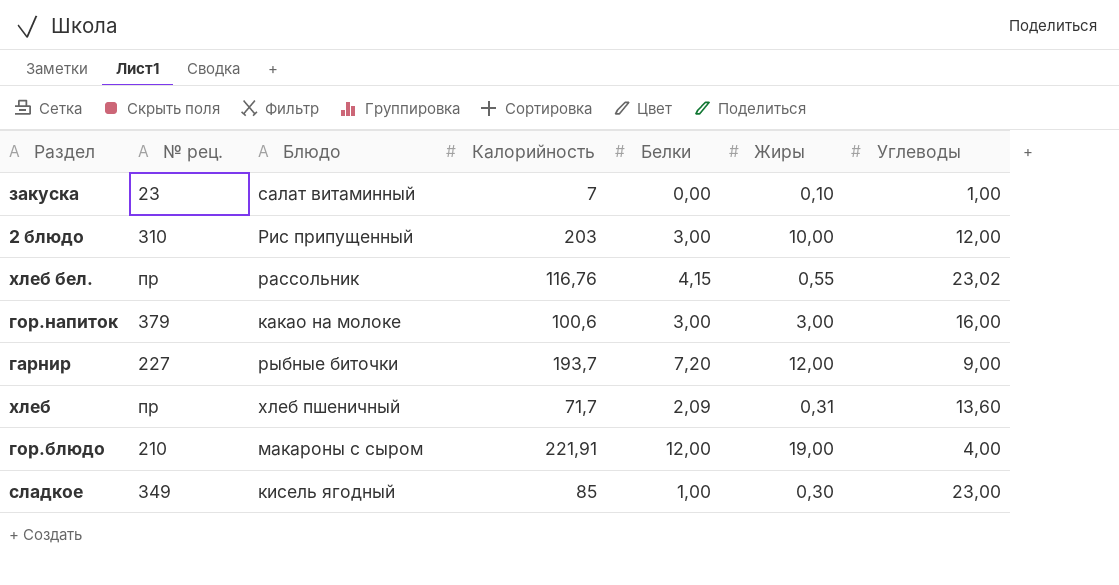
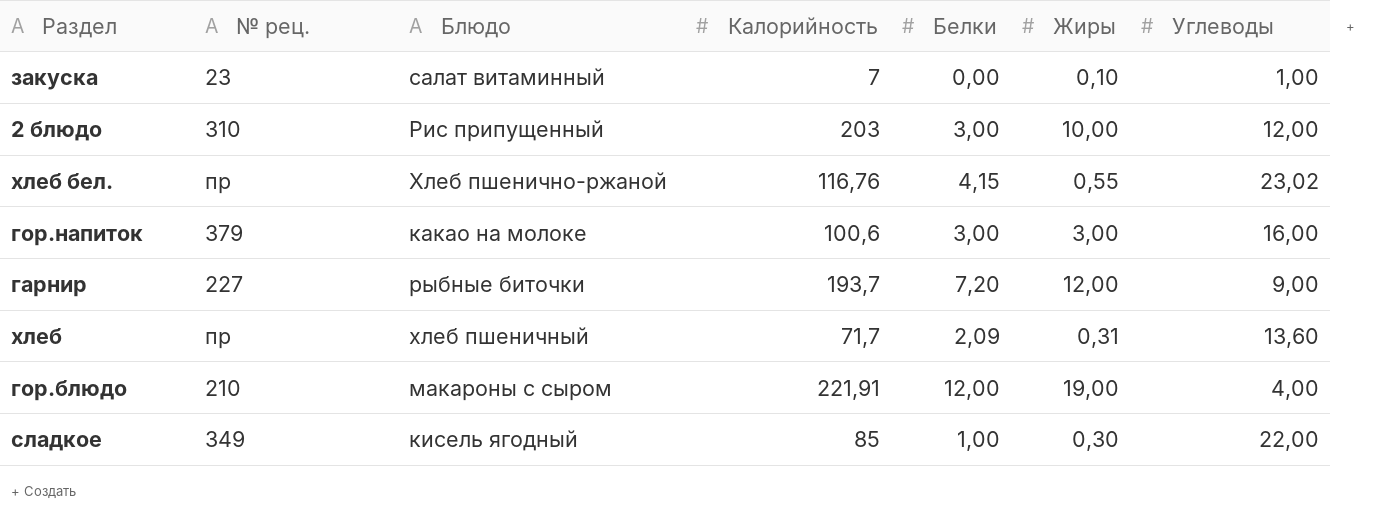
хлеб бел. | Блюдо: рассольник -> Хлеб пшенично-ржаной
сладкое | Углеводы: 23,00 -> 22,00

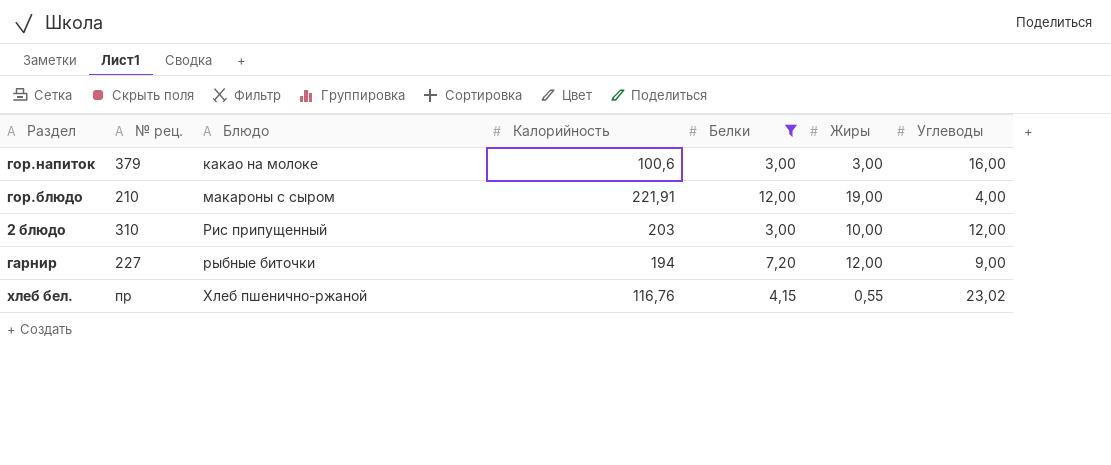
filter: none -> Белки >= 3,00
row order: none -> Блюдо ascending
гарнир | Калорийность: 193,7 -> 194

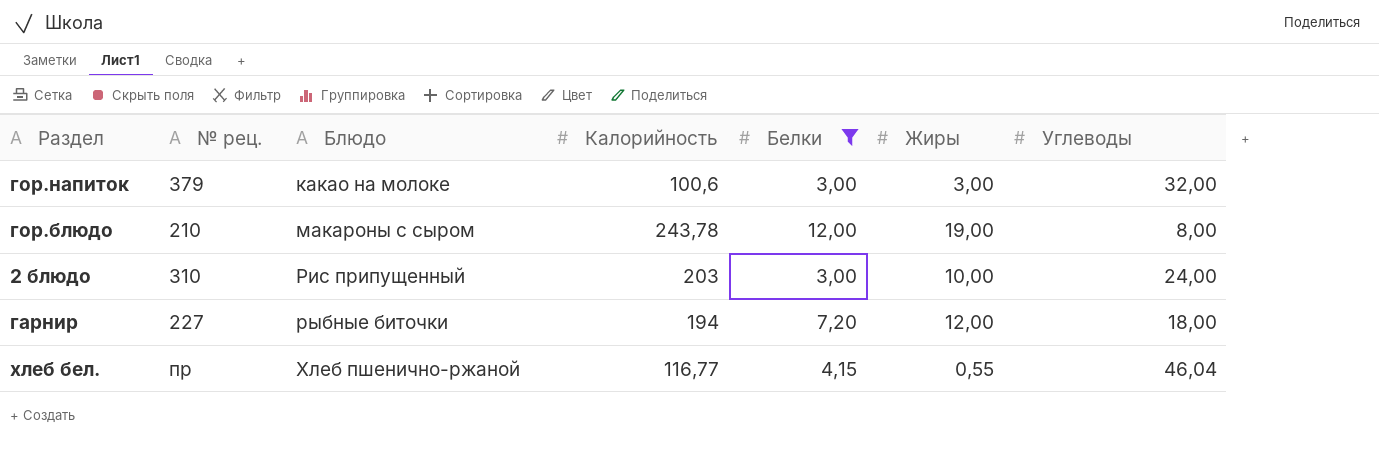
гор.напиток | Углеводы: 16,00 -> 32,00
гор.блюдо | Калорийность: 221,91 -> 243,78
гор.блюдо | Углеводы: 4,00 -> 8,00
2 блюдо | Углеводы: 12,00 -> 24,00
гарнир | Углеводы: 9,00 -> 18,00
хлеб бел. | Калорийность: 116,76 -> 116,77
хлеб бел. | Углеводы: 23,02 -> 46,04

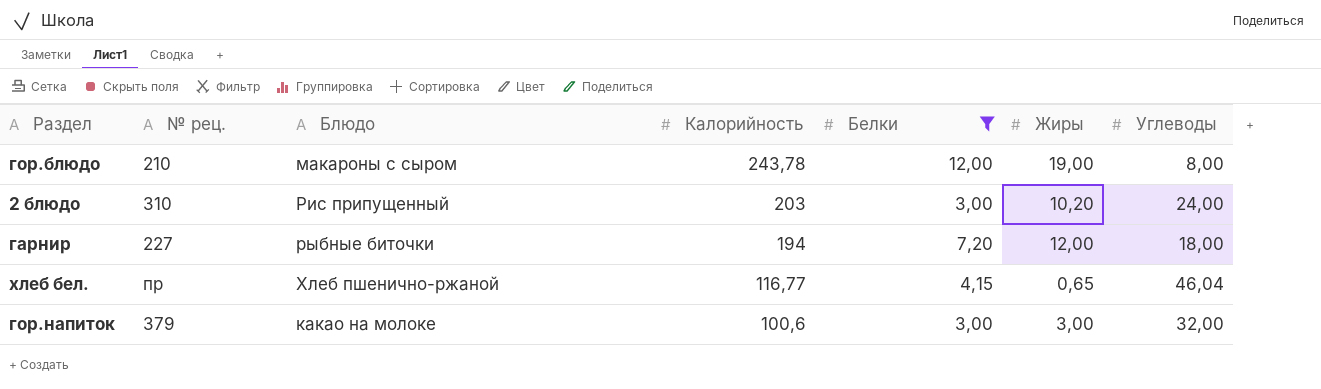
row order: Блюдо ascending -> Калорийность descending
2 блюдо | Жиры: 10,00 -> 10,20
хлеб бел. | Жиры: 0,55 -> 0,65

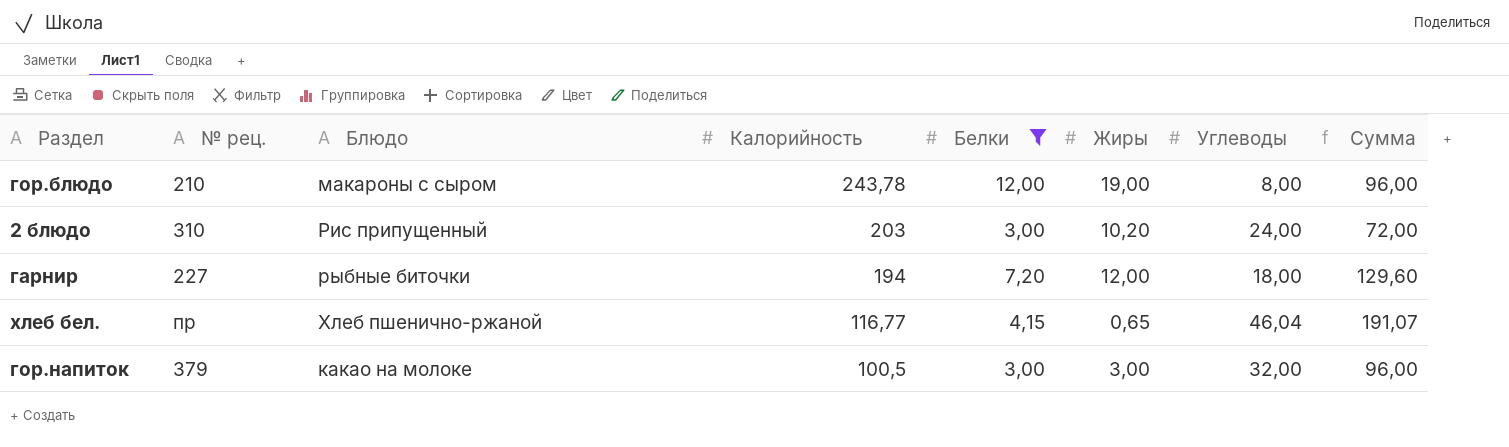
column Сумма | formula: none -> [Белки] * [Углеводы]
гор.напиток | Калорийность: 100,6 -> 100,5

